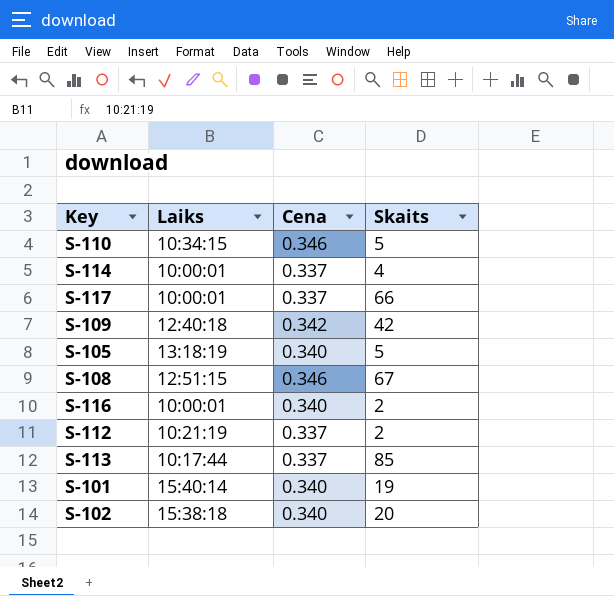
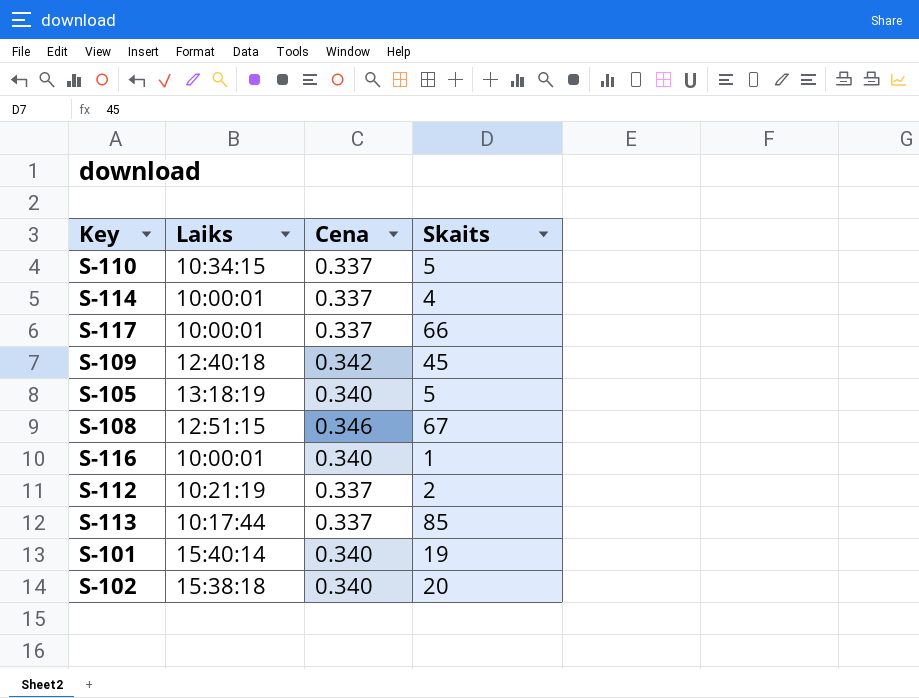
S-110 | Cena: 0.346 -> 0.337
S-109 | Skaits: 42 -> 45
S-116 | Skaits: 2 -> 1

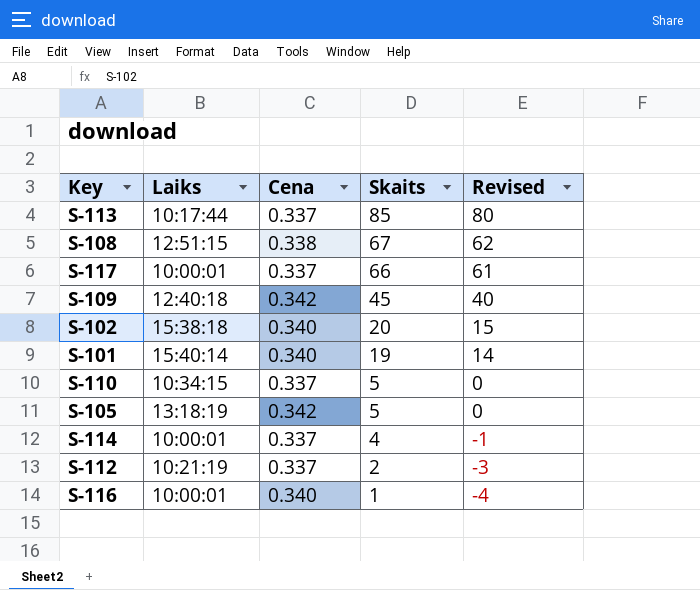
row order: none -> Skaits descending
column Revised | formula: none -> [Skaits] - 5
S-108 | Cena: 0.346 -> 0.338
S-105 | Cena: 0.340 -> 0.342

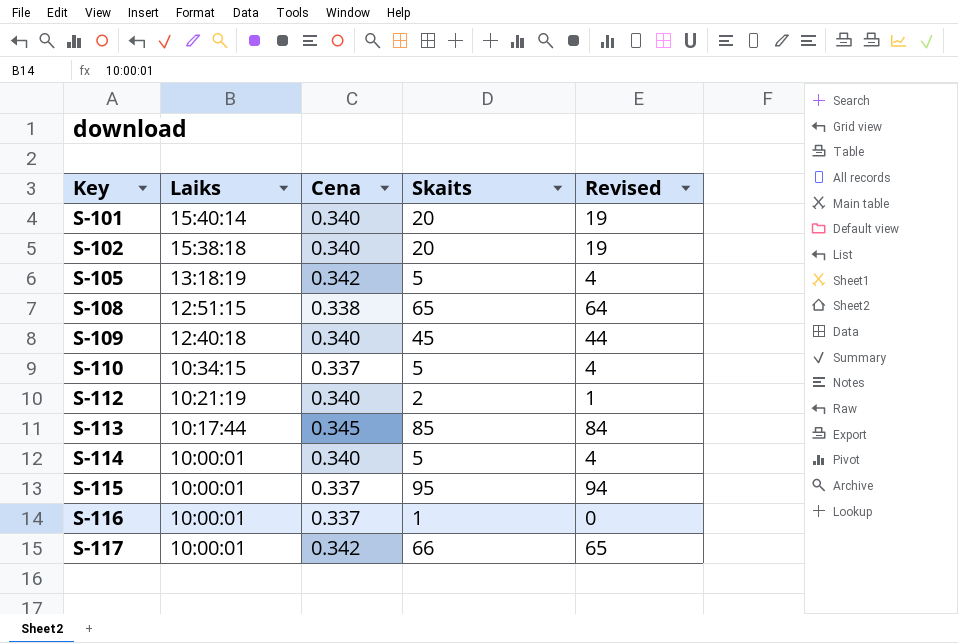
row order: Skaits descending -> Key ascending
column Revised | formula: [Skaits] - 5 -> [Skaits] - 1
S-101 | Skaits: 19 -> 20
S-108 | Skaits: 67 -> 65
S-109 | Cena: 0.342 -> 0.340
S-112 | Cena: 0.337 -> 0.340
S-113 | Cena: 0.337 -> 0.345
S-114 | Cena: 0.337 -> 0.340
S-114 | Skaits: 4 -> 5
row S-115: none -> 10:00:01 | 0.337 | 95 | 94
S-116 | Cena: 0.340 -> 0.337
S-117 | Cena: 0.337 -> 0.342

